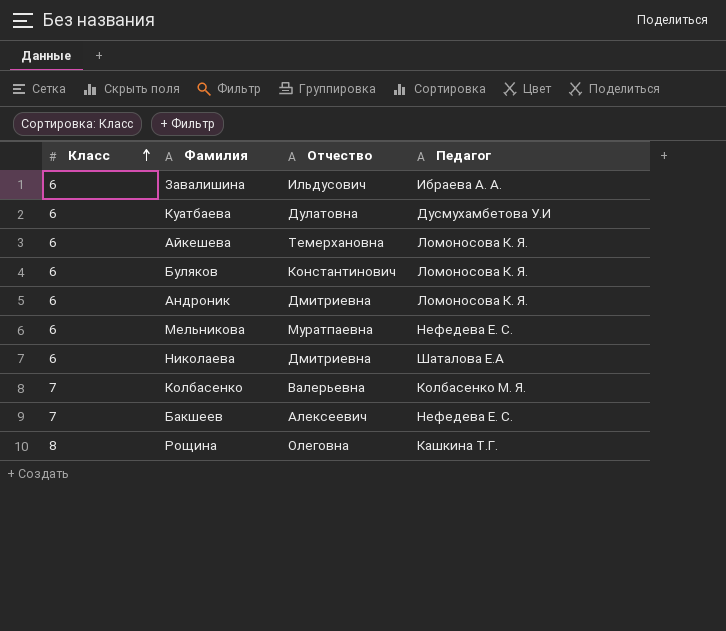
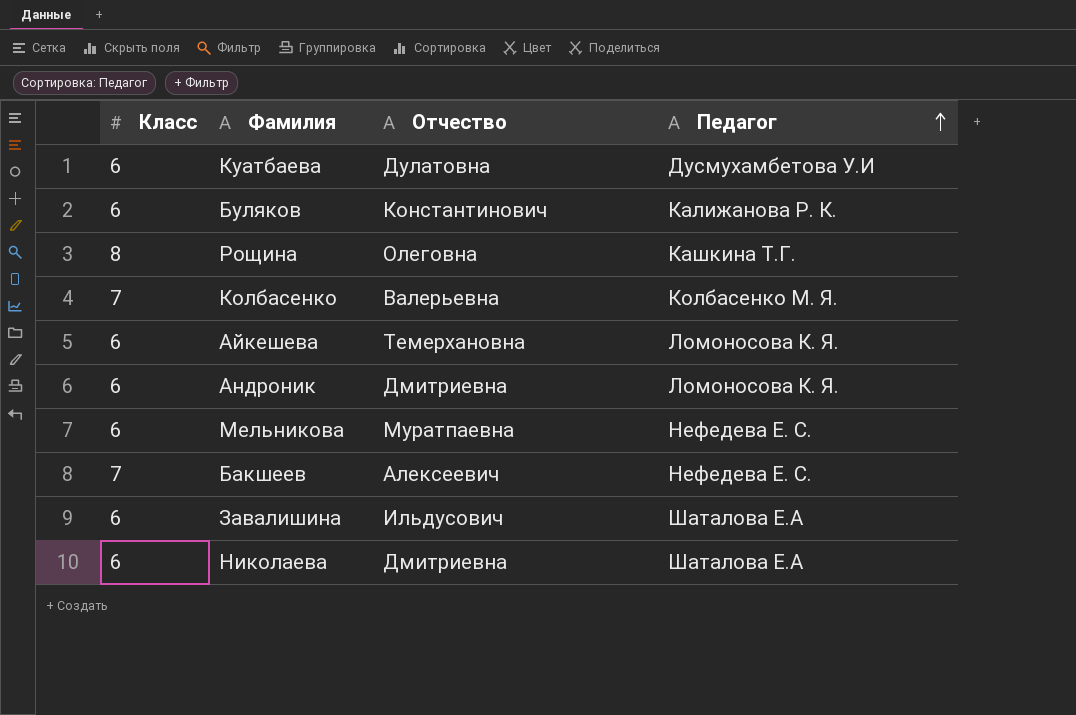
row order: Класс ascending -> Педагог ascending
Буляков | Педагог: Ломоносова К. Я. -> Калижанова Р. К.
Завалишина | Педагог: Ибраева А. А. -> Шаталова Е.А

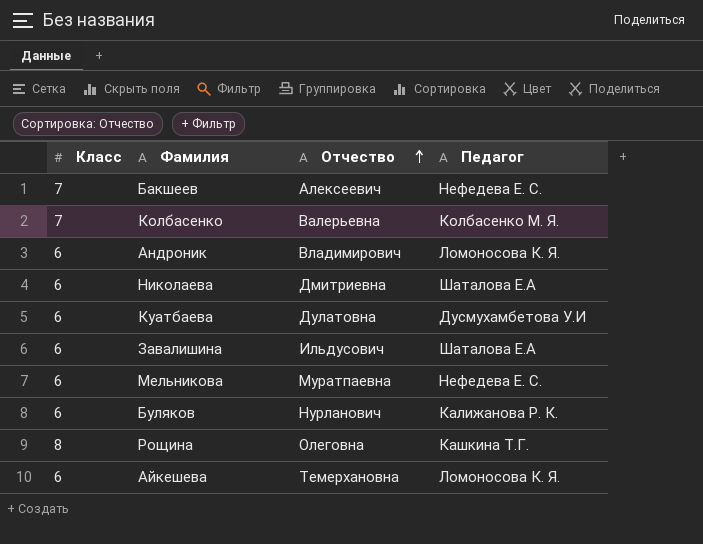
row order: Педагог ascending -> Отчество ascending
Андроник | Отчество: Дмитриевна -> Владимирович
Буляков | Отчество: Константинович -> Нурланович

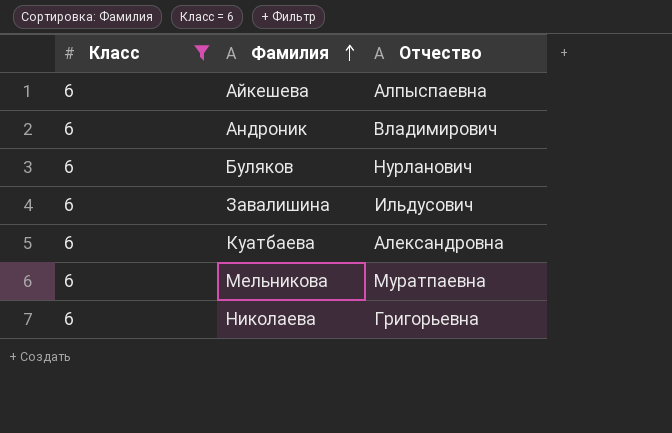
filter: none -> Класс = 6
row order: Отчество ascending -> Фамилия ascending
column Педагог | position: 4 -> none
Айкешева | Отчество: Темерхановна -> Алпыспаевна
Куатбаева | Отчество: Дулатовна -> Александровна
Николаева | Отчество: Дмитриевна -> Григорьевна

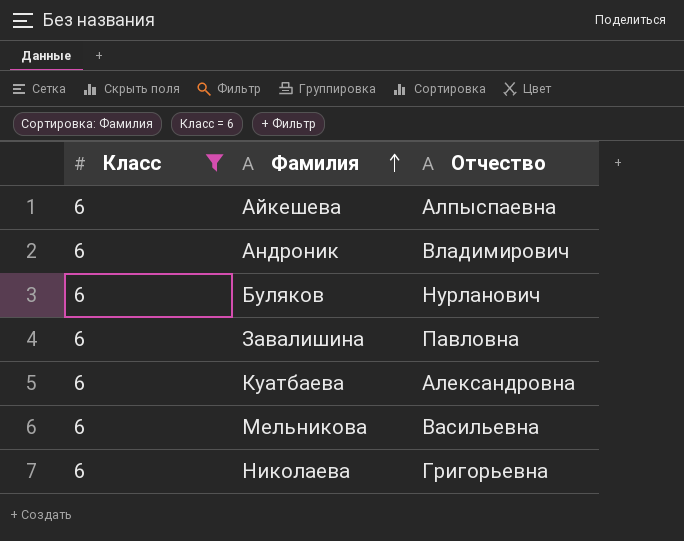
Завалишина | Отчество: Ильдусович -> Павловна
Мельникова | Отчество: Муратпаевна -> Васильевна

